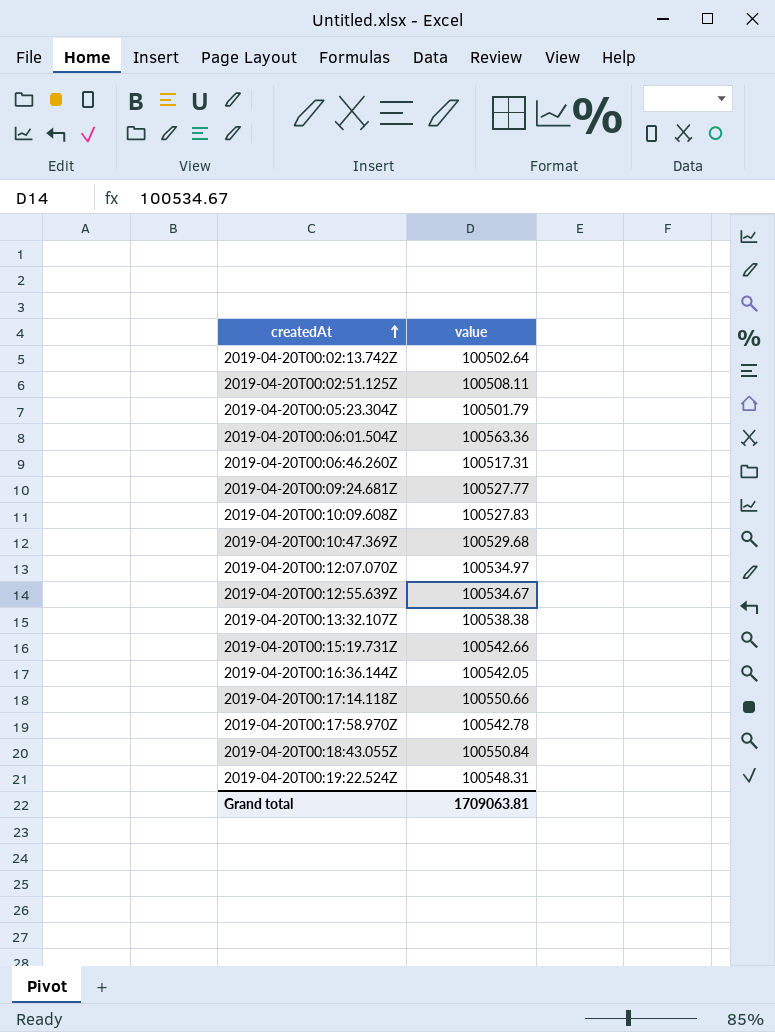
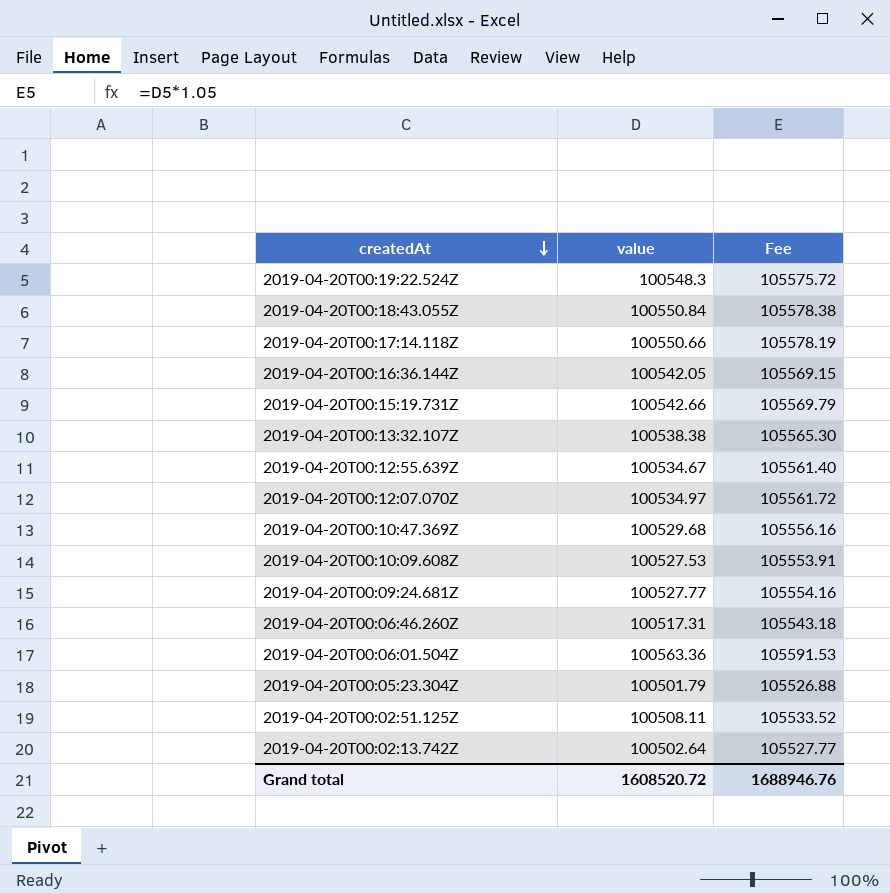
row order: createdAt ascending -> createdAt descending
column Fee | formula: none -> [value] * 1.05
row 2019-04-20T00:17:58.970Z: 100542.78 -> none
2019-04-20T00:19:22.524Z | value: 100548.31 -> 100548.3
2019-04-20T00:10:09.608Z | value: 100527.83 -> 100527.53
Grand total | value: 1709063.81 -> 1608520.72

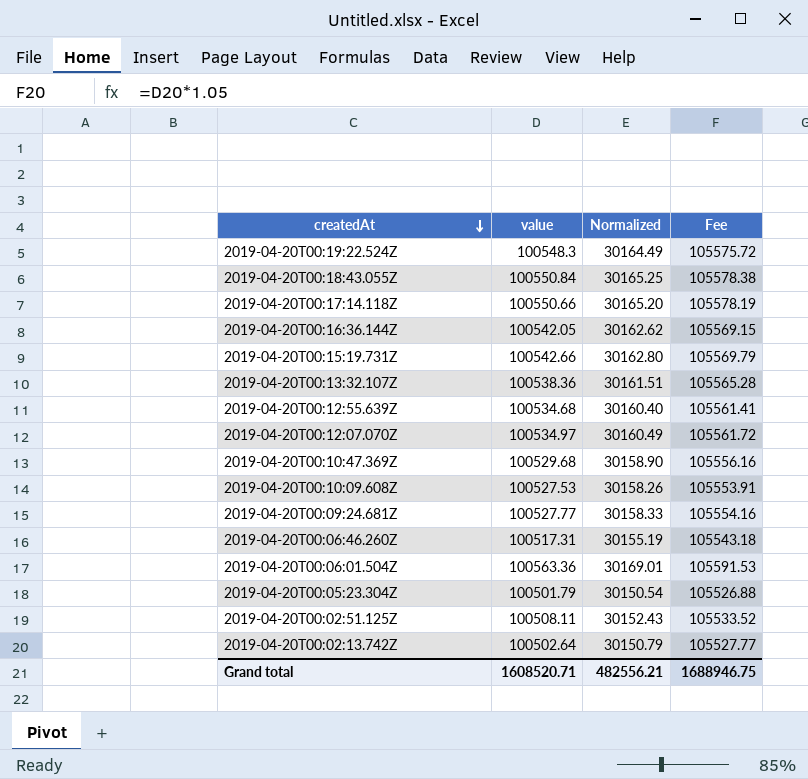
column Normalized | formula: none -> [value] * 0.3
2019-04-20T00:13:32.107Z | value: 100538.38 -> 100538.36
2019-04-20T00:13:32.107Z | Fee: 105565.30 -> 105565.28
2019-04-20T00:12:55.639Z | value: 100534.67 -> 100534.68
2019-04-20T00:12:55.639Z | Fee: 105561.40 -> 105561.41
Grand total | value: 1608520.72 -> 1608520.71
Grand total | Fee: 1688946.76 -> 1688946.75

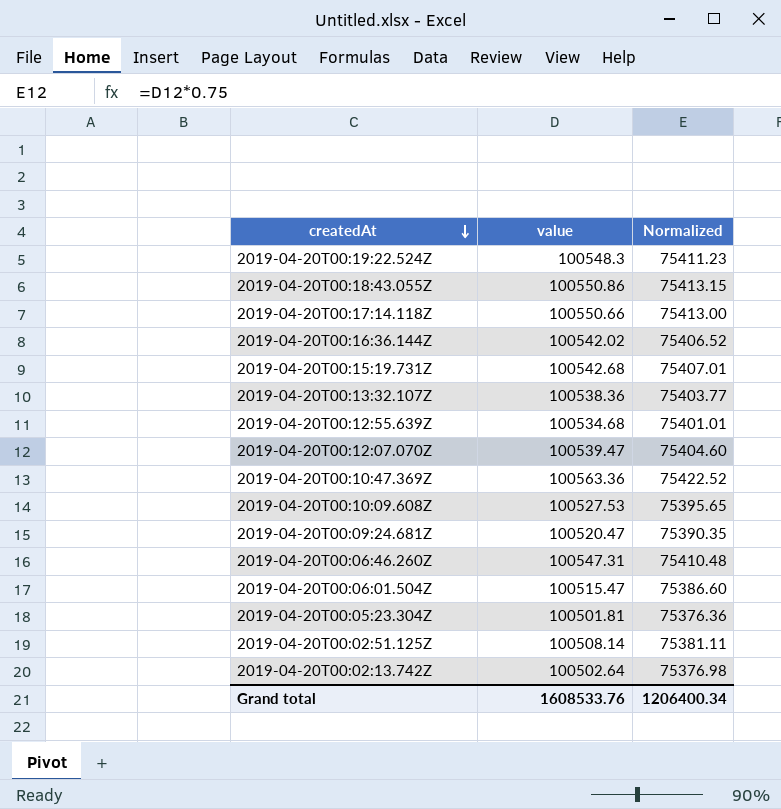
column Fee | formula: [value] * 1.05 -> none
column Normalized | formula: [value] * 0.3 -> [value] * 0.75
2019-04-20T00:18:43.055Z | value: 100550.84 -> 100550.86
2019-04-20T00:16:36.144Z | value: 100542.05 -> 100542.02
2019-04-20T00:15:19.731Z | value: 100542.66 -> 100542.68
2019-04-20T00:12:07.070Z | value: 100534.97 -> 100539.47
2019-04-20T00:10:47.369Z | value: 100529.68 -> 100563.36
2019-04-20T00:09:24.681Z | value: 100527.77 -> 100520.47
2019-04-20T00:06:46.260Z | value: 100517.31 -> 100547.31
2019-04-20T00:06:01.504Z | value: 100563.36 -> 100515.47
2019-04-20T00:05:23.304Z | value: 100501.79 -> 100501.81
2019-04-20T00:02:51.125Z | value: 100508.11 -> 100508.14
Grand total | value: 1608520.71 -> 1608533.76
Grand total | Normalized: 482556.21 -> 1206400.34

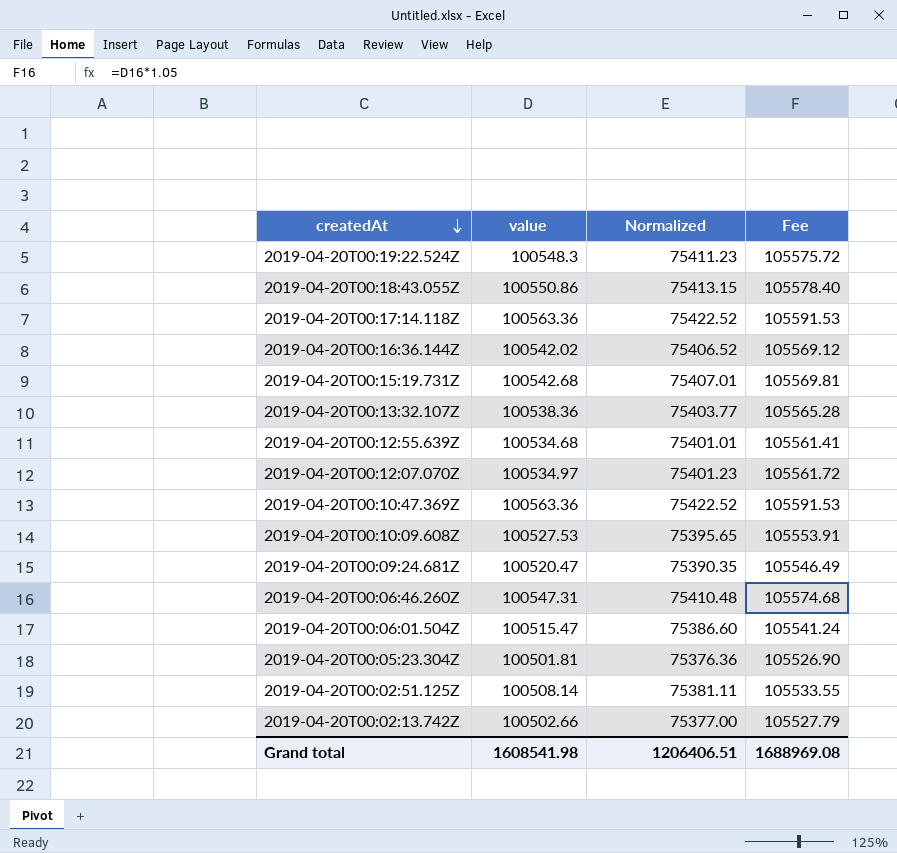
column Fee | formula: none -> [value] * 1.05
2019-04-20T00:17:14.118Z | value: 100550.66 -> 100563.36
2019-04-20T00:17:14.118Z | Normalized: 75413.00 -> 75422.52
2019-04-20T00:12:07.070Z | value: 100539.47 -> 100534.97
2019-04-20T00:12:07.070Z | Normalized: 75404.60 -> 75401.23
2019-04-20T00:02:13.742Z | value: 100502.64 -> 100502.66
2019-04-20T00:02:13.742Z | Normalized: 75376.98 -> 75377.00
Grand total | value: 1608533.76 -> 1608541.98
Grand total | Normalized: 1206400.34 -> 1206406.51

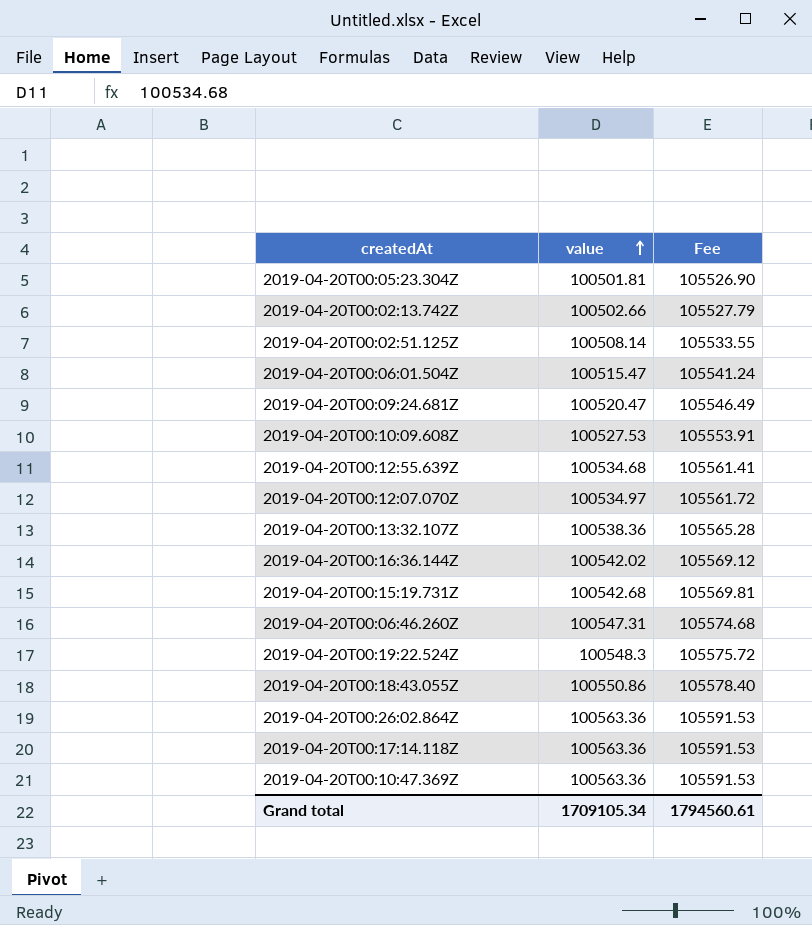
row order: createdAt descending -> value ascending
column Normalized | formula: [value] * 0.75 -> none
row 2019-04-20T00:26:02.864Z: none -> 100563.36 | 105591.53
Grand total | value: 1608541.98 -> 1709105.34
Grand total | Fee: 1688969.08 -> 1794560.61

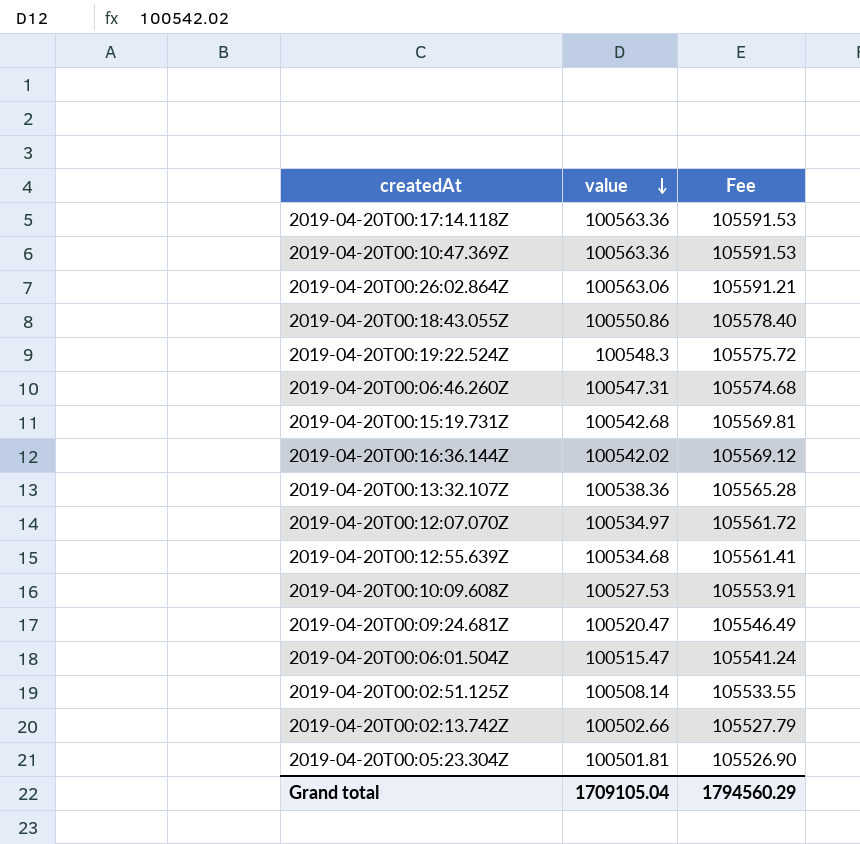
row order: value ascending -> value descending
2019-04-20T00:26:02.864Z | value: 100563.36 -> 100563.06
2019-04-20T00:26:02.864Z | Fee: 105591.53 -> 105591.21
Grand total | value: 1709105.34 -> 1709105.04
Grand total | Fee: 1794560.61 -> 1794560.29

